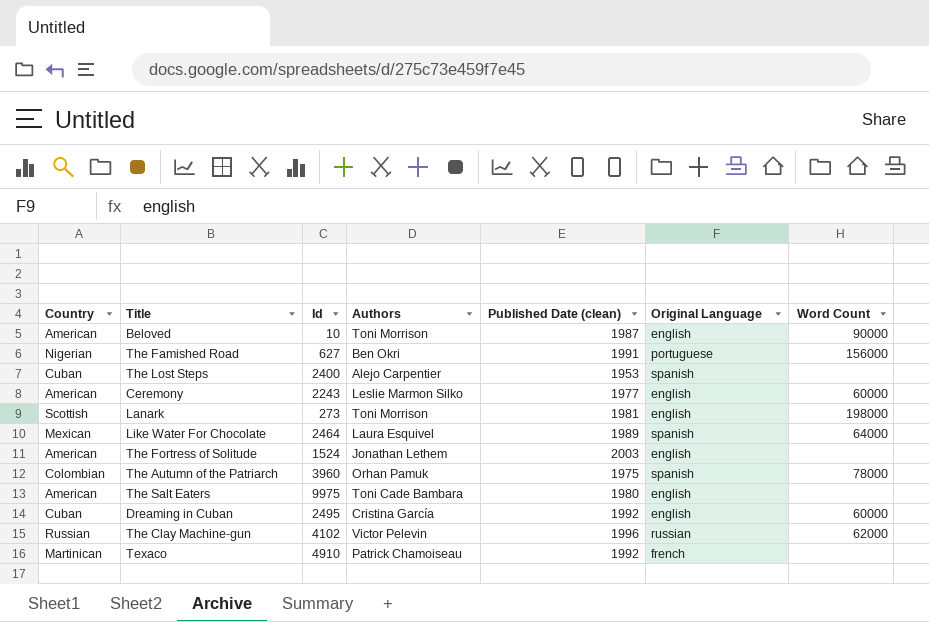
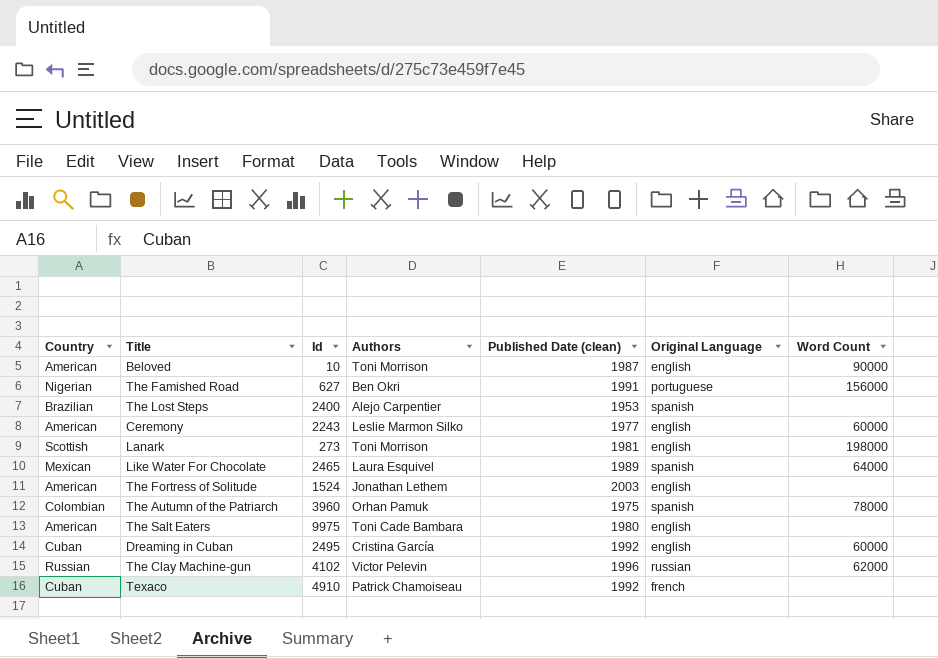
The Lost Steps | Country: Cuban -> Brazilian
Like Water For Chocolate | Id: 2464 -> 2465
Texaco | Country: Martinican -> Cuban

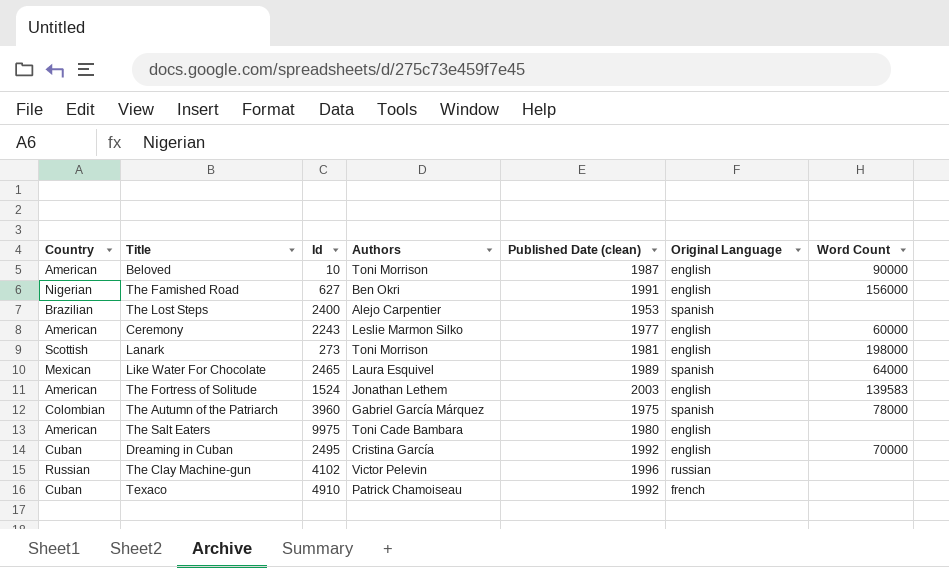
The Famished Road | Original Language: portuguese -> english
The Fortress of Solitude | Word Count: none -> 139583
The Autumn of the Patriarch | Authors: Orhan Pamuk -> Gabriel García Márquez
Dreaming in Cuban | Word Count: 60000 -> 70000
The Clay Machine-gun | Word Count: 62000 -> none

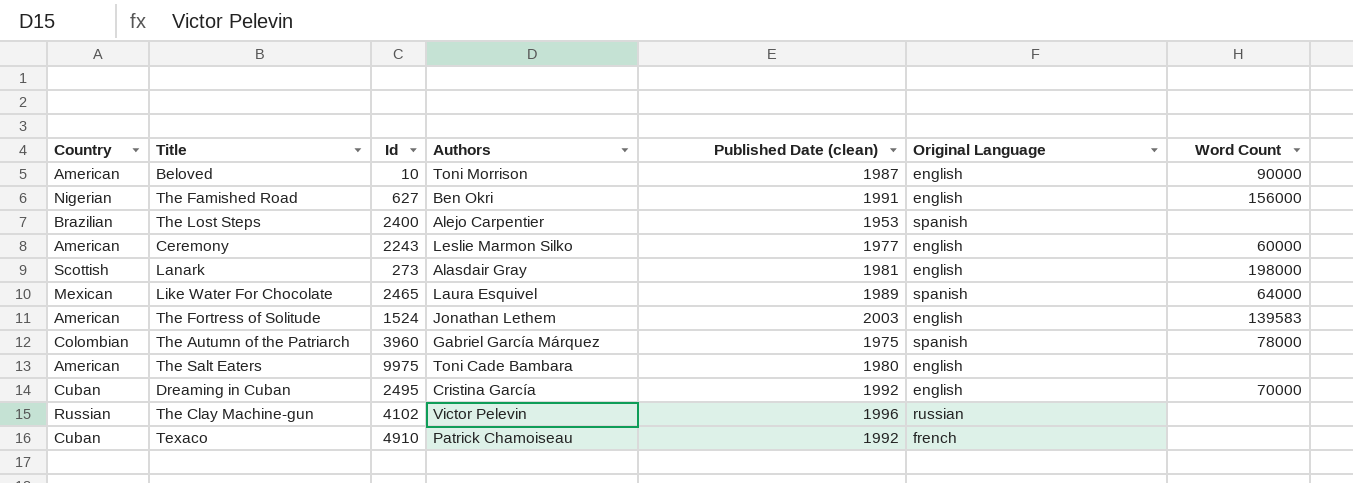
Lanark | Authors: Toni Morrison -> Alasdair Gray

